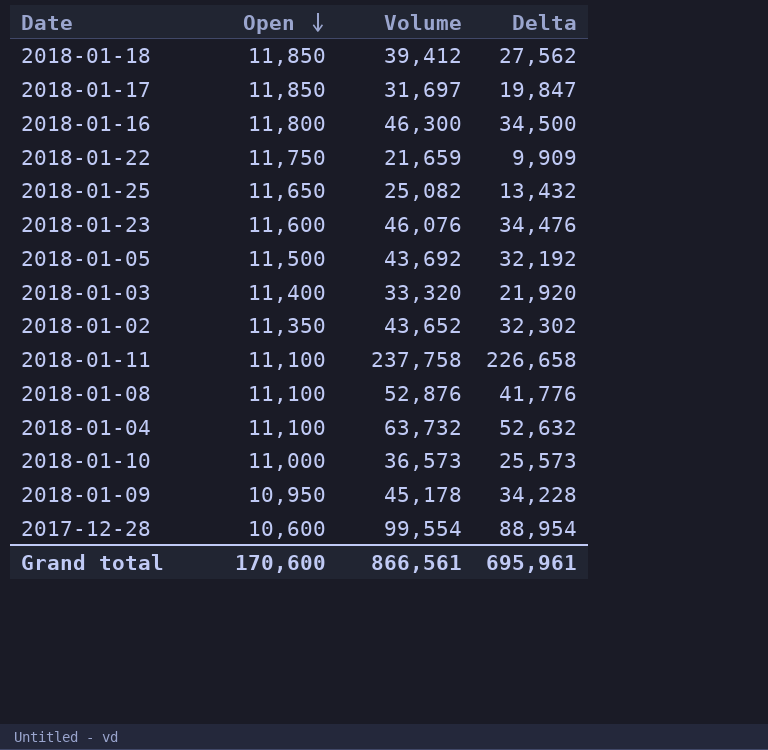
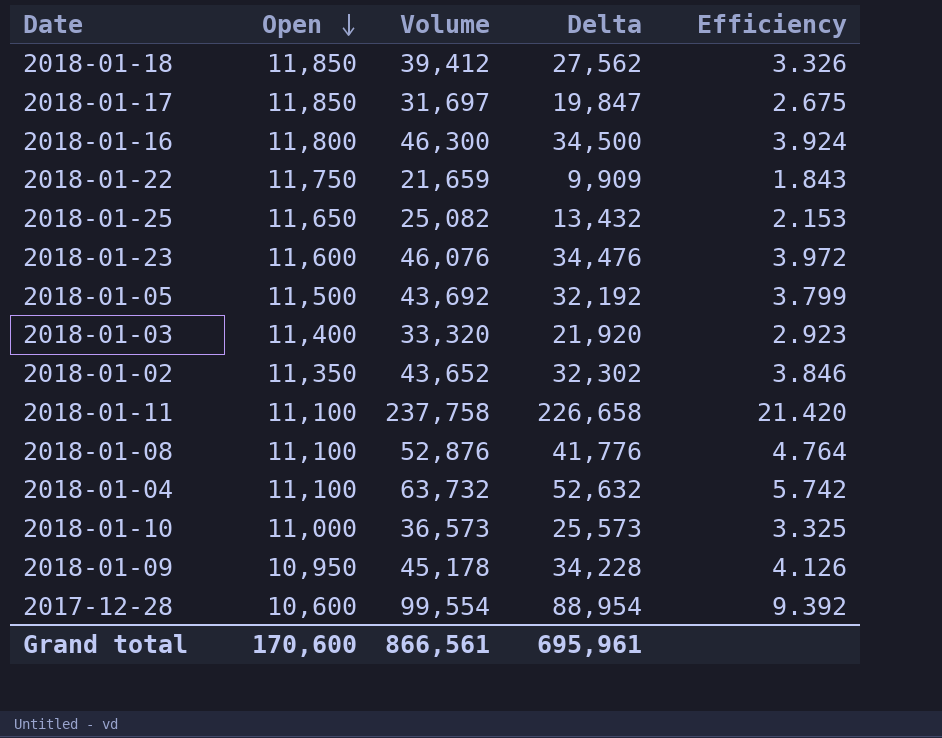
column Efficiency | formula: none -> [Volume] / [Open]

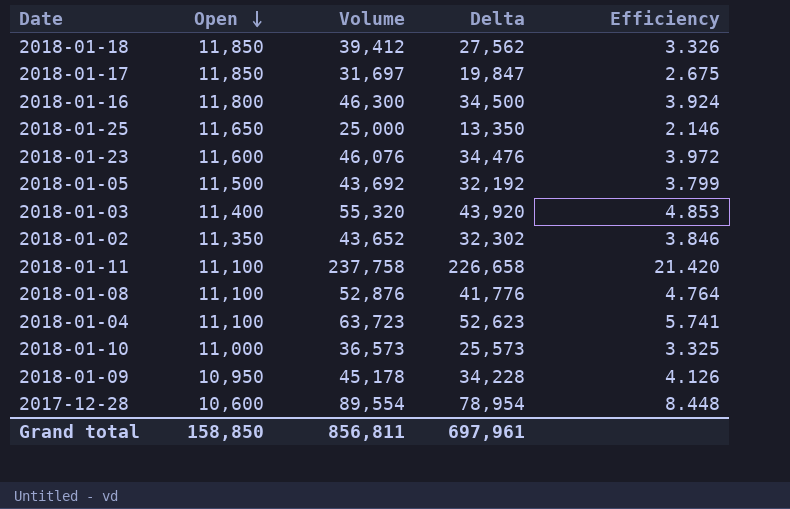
row 2018-01-22: 11,750 | 21,659 | 9,909 | 1.843 -> none
2018-01-25 | Volume: 25,082 -> 25,000
2018-01-25 | Delta: 13,432 -> 13,350
2018-01-25 | Efficiency: 2.153 -> 2.146
2018-01-03 | Volume: 33,320 -> 55,320
2018-01-03 | Delta: 21,920 -> 43,920
2018-01-03 | Efficiency: 2.923 -> 4.853
2018-01-04 | Volume: 63,732 -> 63,723
2018-01-04 | Delta: 52,632 -> 52,623
2018-01-04 | Efficiency: 5.742 -> 5.741
2017-12-28 | Volume: 99,554 -> 89,554
2017-12-28 | Delta: 88,954 -> 78,954
2017-12-28 | Efficiency: 9.392 -> 8.448
Grand total | Open: 170,600 -> 158,850
Grand total | Volume: 866,561 -> 856,811
Grand total | Delta: 695,961 -> 697,961

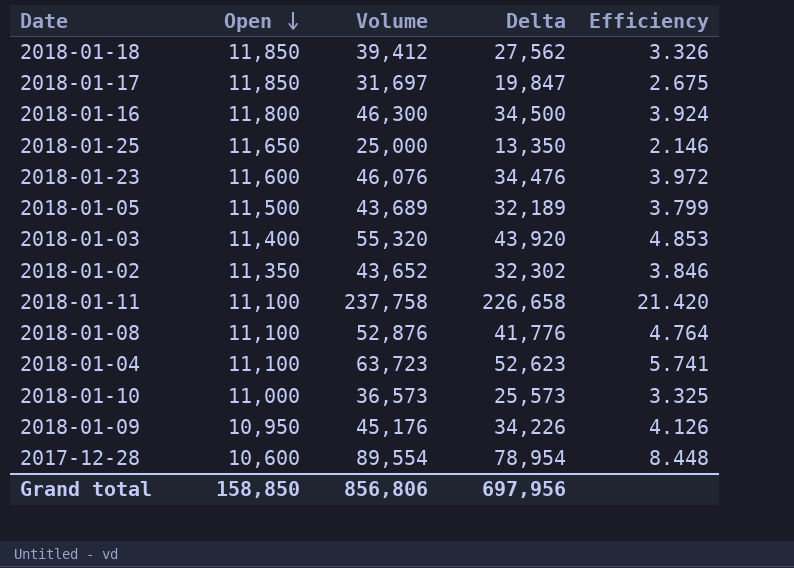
2018-01-05 | Volume: 43,692 -> 43,689
2018-01-05 | Delta: 32,192 -> 32,189
2018-01-09 | Volume: 45,178 -> 45,176
2018-01-09 | Delta: 34,228 -> 34,226
Grand total | Volume: 856,811 -> 856,806
Grand total | Delta: 697,961 -> 697,956

